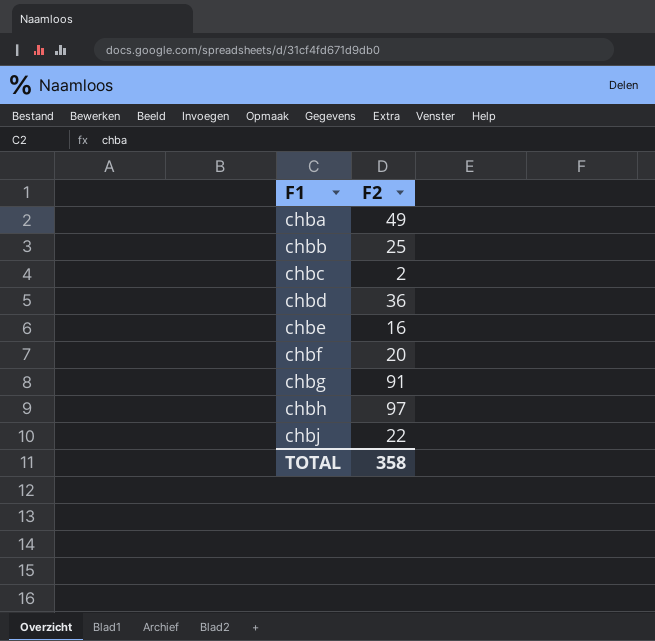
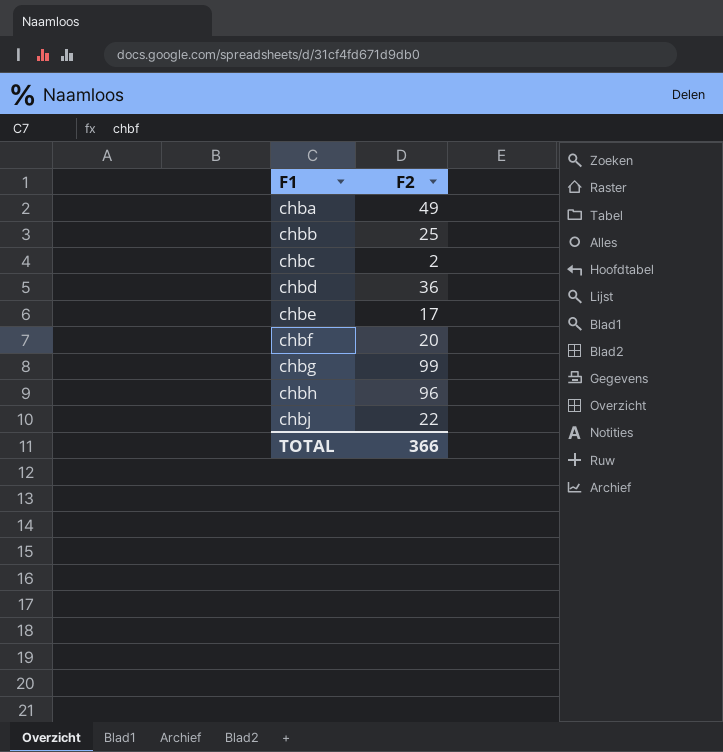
chbe | F2: 16 -> 17
chbg | F2: 91 -> 99
chbh | F2: 97 -> 96
TOTAL | F2: 358 -> 366

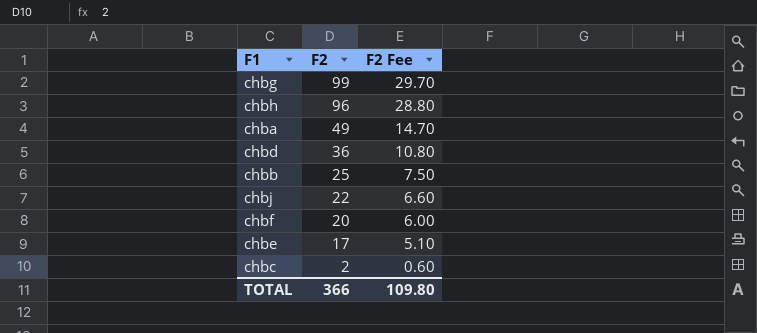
row order: F1 ascending -> F2 descending
column F2 Fee | formula: none -> [F2] * 0.3

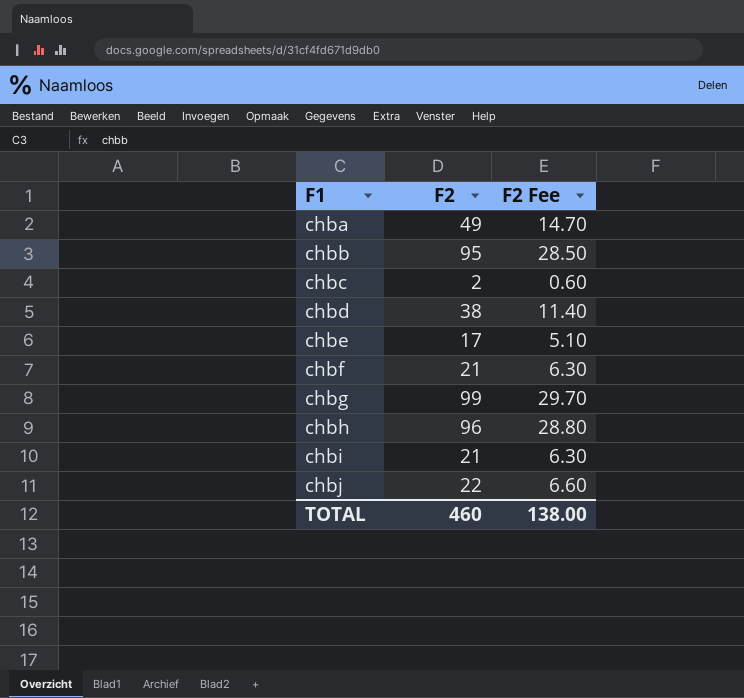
row order: F2 descending -> F1 ascending
chbb | F2: 25 -> 95
chbb | F2 Fee: 7.50 -> 28.50
chbd | F2: 36 -> 38
chbd | F2 Fee: 10.80 -> 11.40
chbf | F2: 20 -> 21
chbf | F2 Fee: 6.00 -> 6.30
row chbi: none -> 21 | 6.30
TOTAL | F2: 366 -> 460
TOTAL | F2 Fee: 109.80 -> 138.00

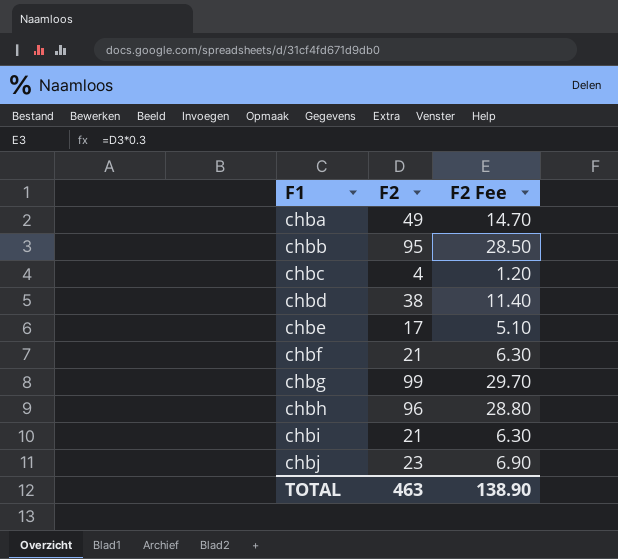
chbc | F2: 2 -> 4
chbc | F2 Fee: 0.60 -> 1.20
chbj | F2: 22 -> 23
chbj | F2 Fee: 6.60 -> 6.90
TOTAL | F2: 460 -> 463
TOTAL | F2 Fee: 138.00 -> 138.90

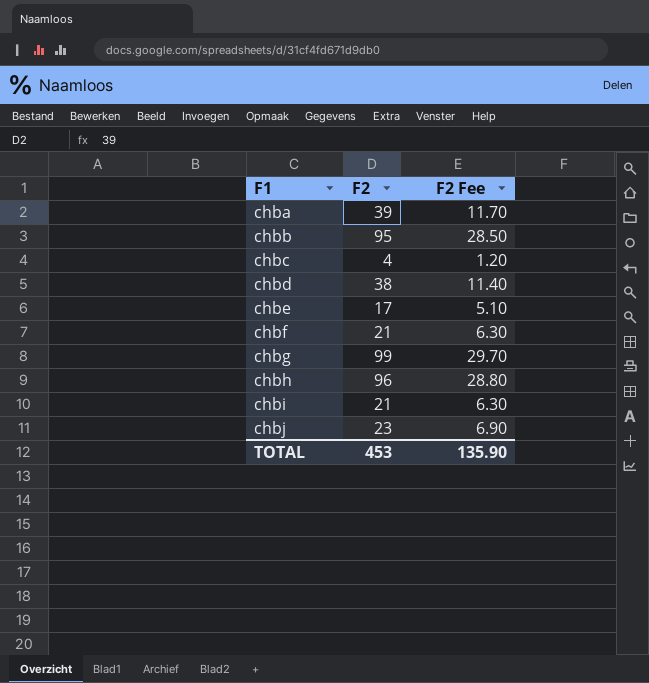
chba | F2: 49 -> 39
chba | F2 Fee: 14.70 -> 11.70
TOTAL | F2: 463 -> 453
TOTAL | F2 Fee: 138.90 -> 135.90

